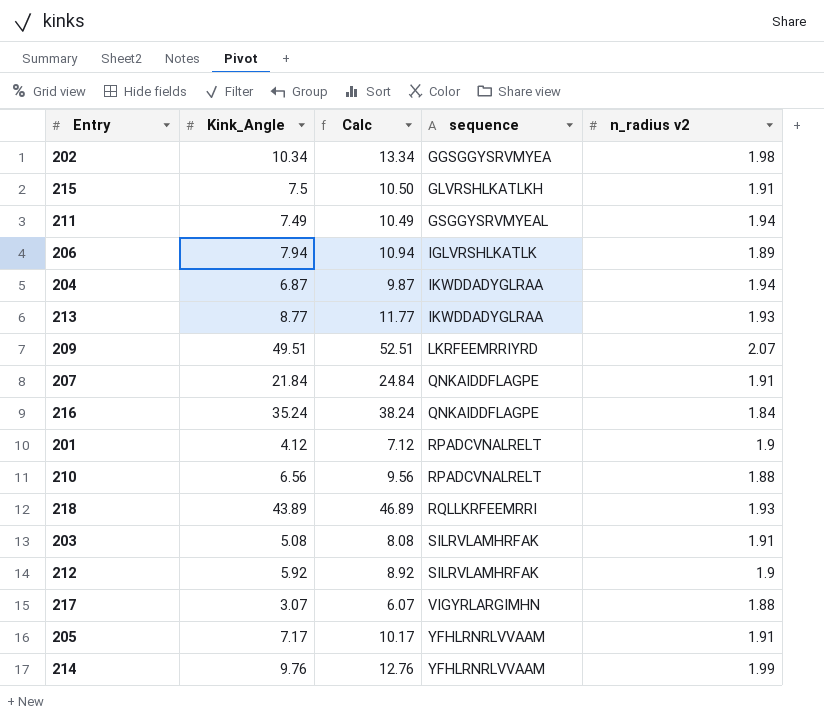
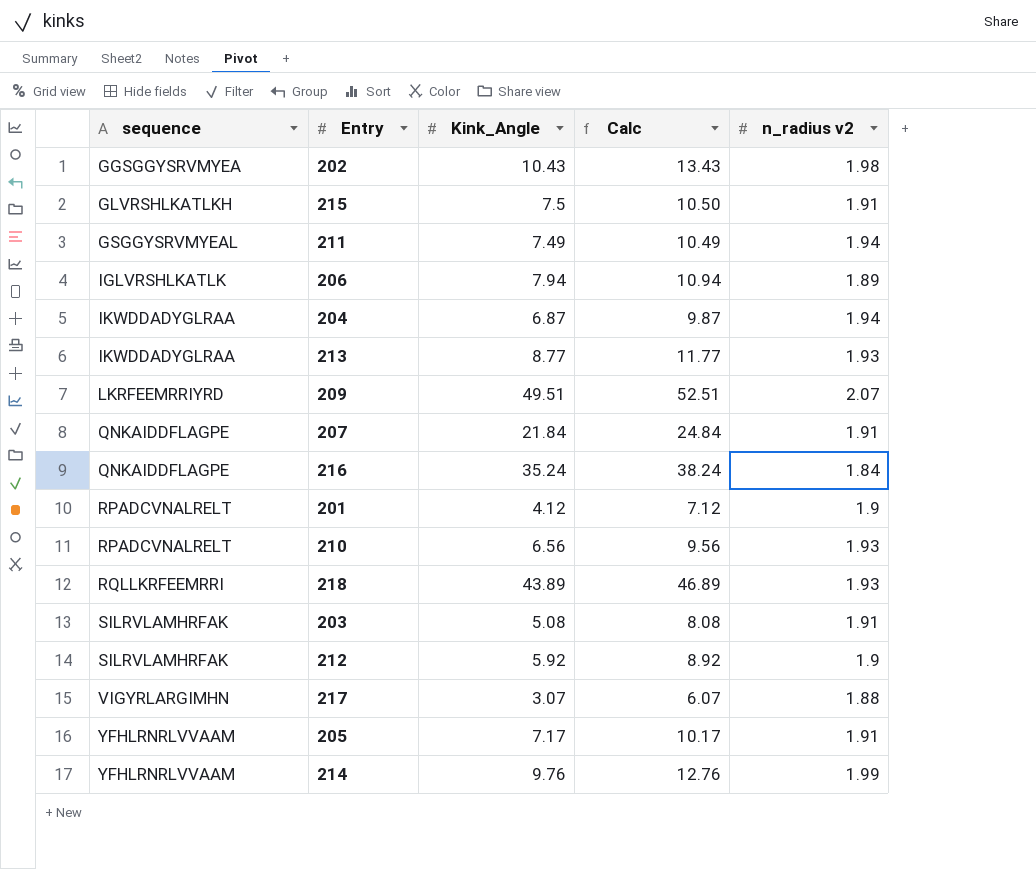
column sequence | position: 4 -> 1
202 | Kink_Angle: 10.34 -> 10.43
202 | Calc: 13.34 -> 13.43
210 | n_radius v2: 1.88 -> 1.93

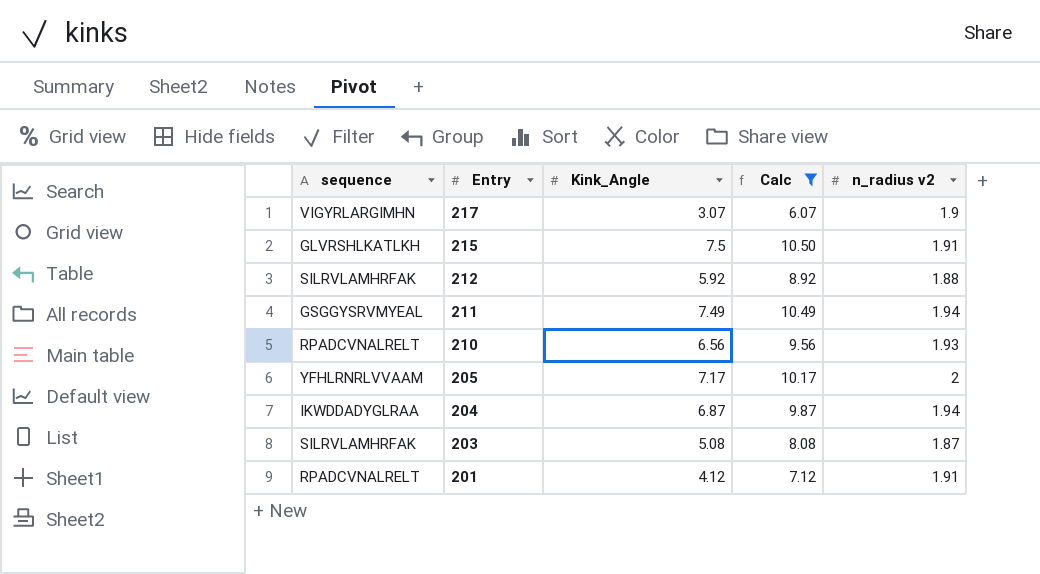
filter: none -> Calc <= 10.50
row order: sequence ascending -> Entry descending
217 | n_radius v2: 1.88 -> 1.9
212 | n_radius v2: 1.9 -> 1.88
205 | n_radius v2: 1.91 -> 2
203 | n_radius v2: 1.91 -> 1.87
201 | n_radius v2: 1.9 -> 1.91

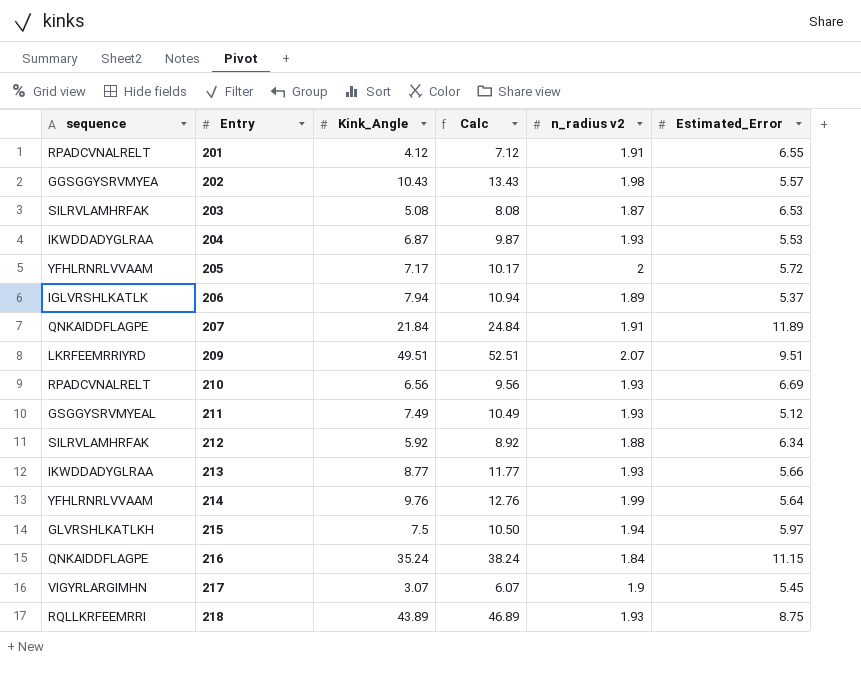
filter: Calc <= 10.50 -> none
row order: Entry descending -> Entry ascending
column Estimated_Error | position: none -> 6
204 | n_radius v2: 1.94 -> 1.93
211 | n_radius v2: 1.94 -> 1.93
215 | n_radius v2: 1.91 -> 1.94

